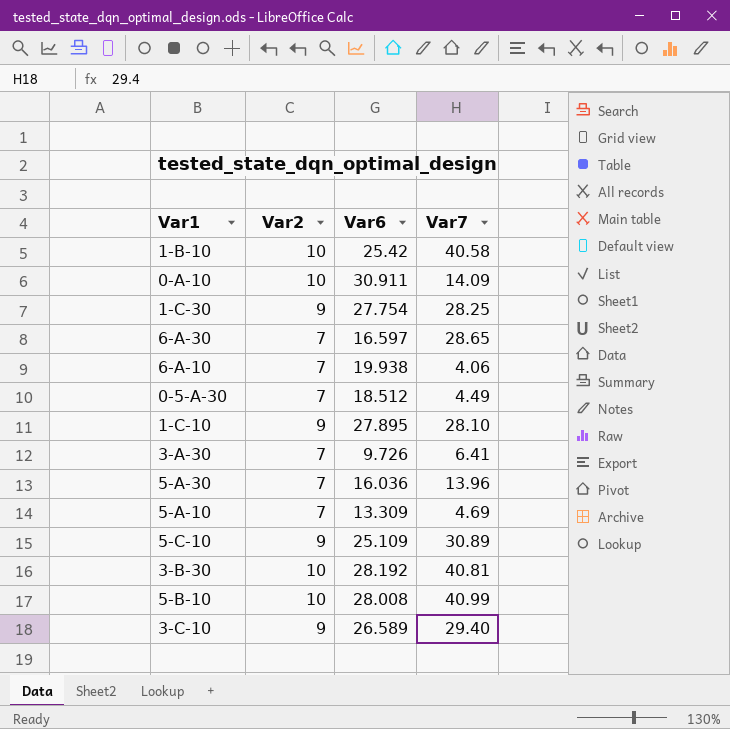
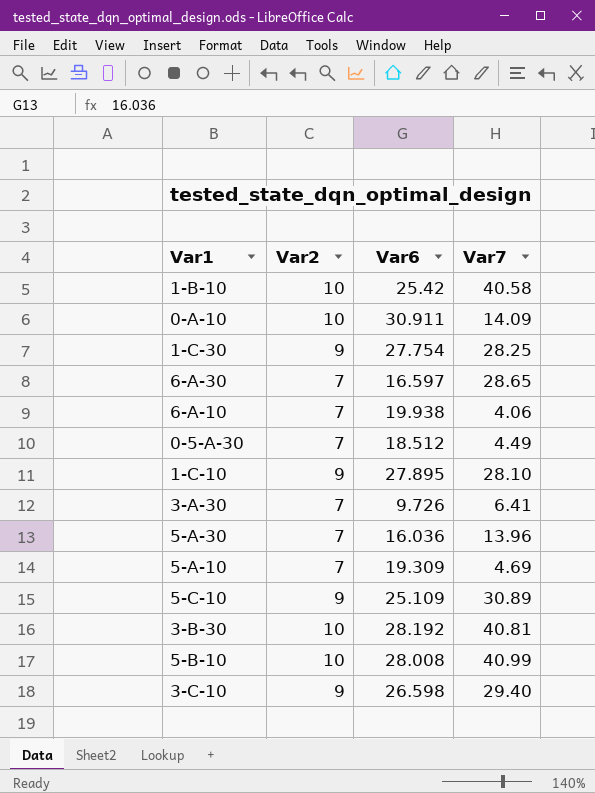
5-A-10 | Var6: 13.309 -> 19.309
3-C-10 | Var6: 26.589 -> 26.598

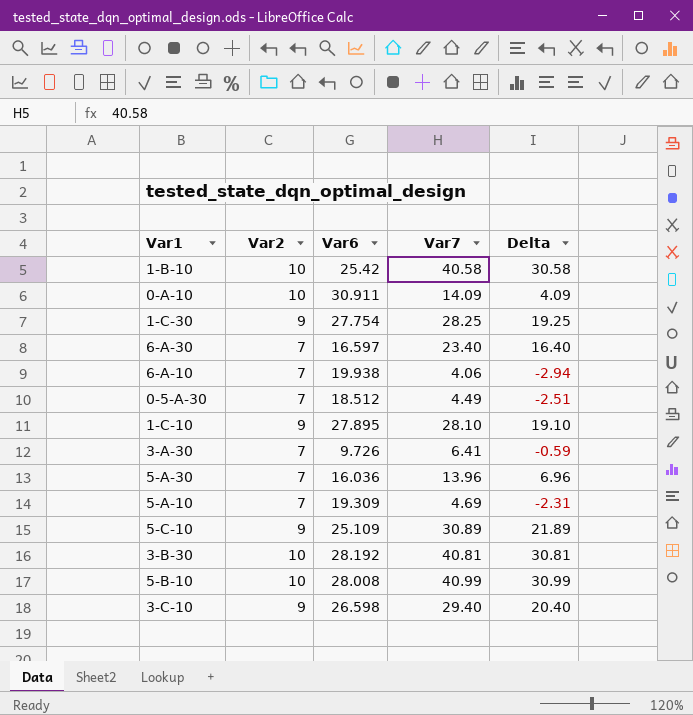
column Delta | formula: none -> [Var7] - [Var2]
6-A-30 | Var7: 28.65 -> 23.40

